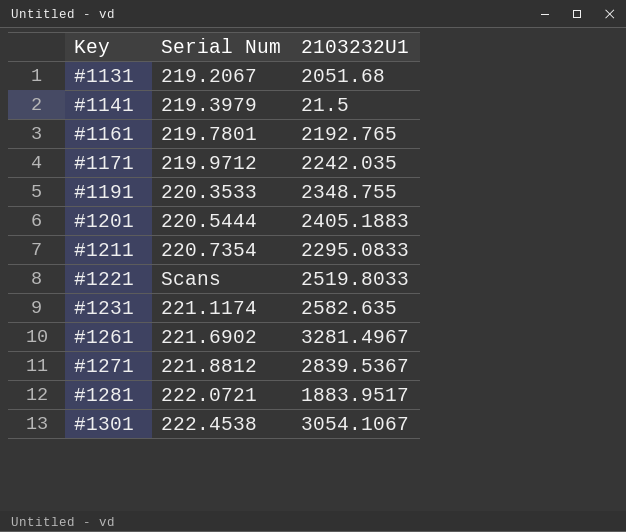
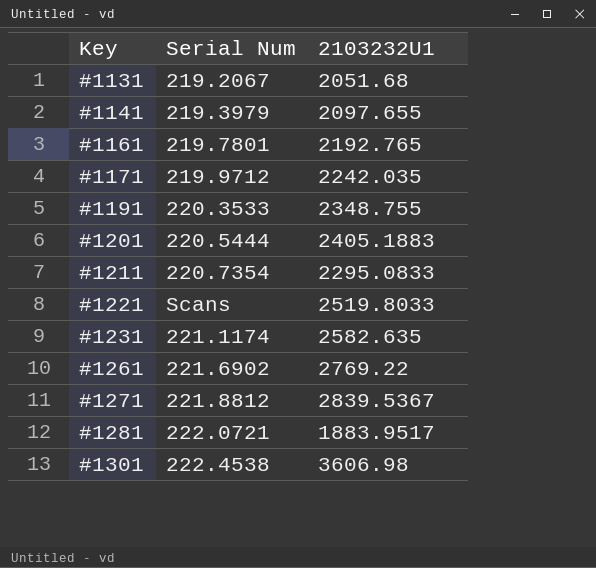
#1141 | 2103232U1: 21.5 -> 2097.655
#1261 | 2103232U1: 3281.4967 -> 2769.22
#1301 | 2103232U1: 3054.1067 -> 3606.98

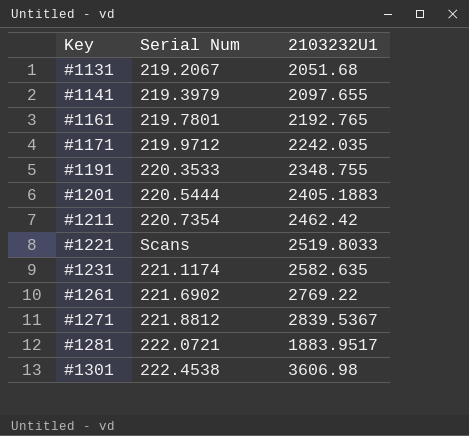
#1211 | 2103232U1: 2295.0833 -> 2462.42

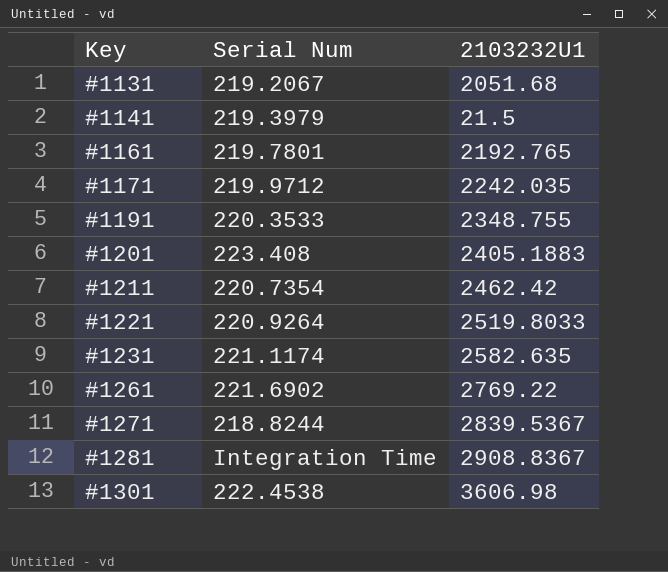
#1141 | 2103232U1: 2097.655 -> 21.5
#1201 | Serial Num: 220.5444 -> 223.408
#1221 | Serial Num: Scans -> 220.9264
#1271 | Serial Num: 221.8812 -> 218.8244
#1281 | Serial Num: 222.0721 -> Integration Time
#1281 | 2103232U1: 1883.9517 -> 2908.8367

